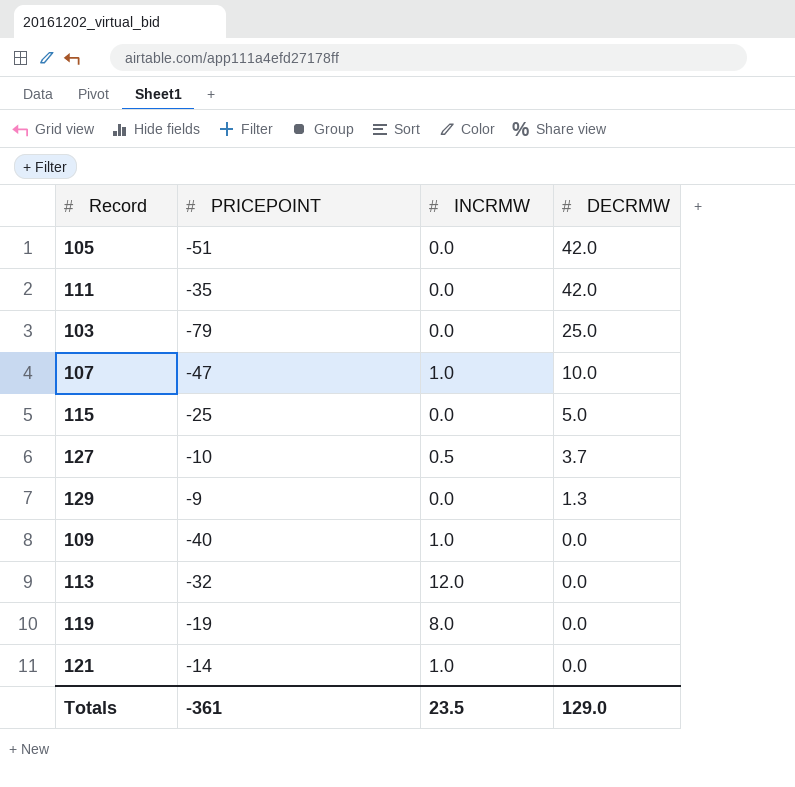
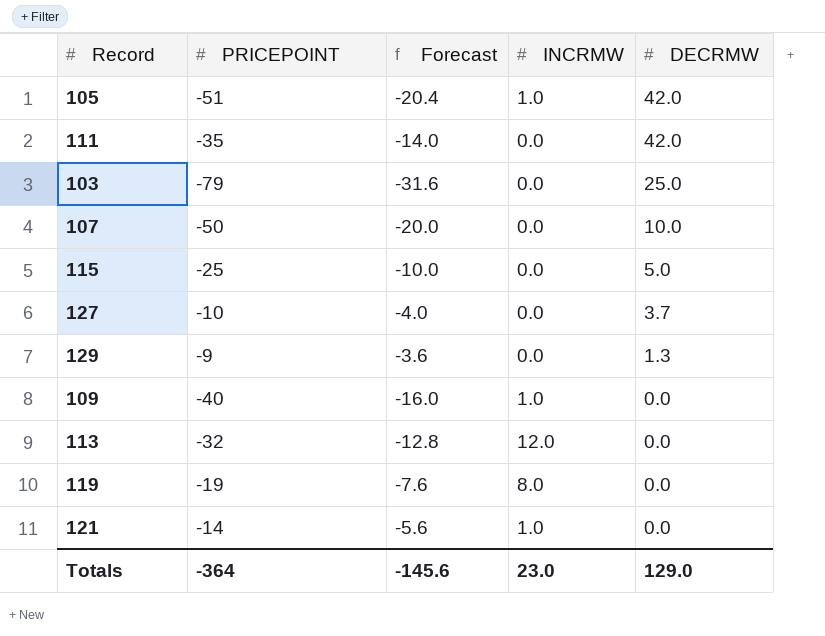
column Forecast | formula: none -> [PRICEPOINT] * 0.4
105 | INCRMW: 0.0 -> 1.0
107 | PRICEPOINT: -47 -> -50
107 | INCRMW: 1.0 -> 0.0
127 | INCRMW: 0.5 -> 0.0
Totals | PRICEPOINT: -361 -> -364
Totals | INCRMW: 23.5 -> 23.0

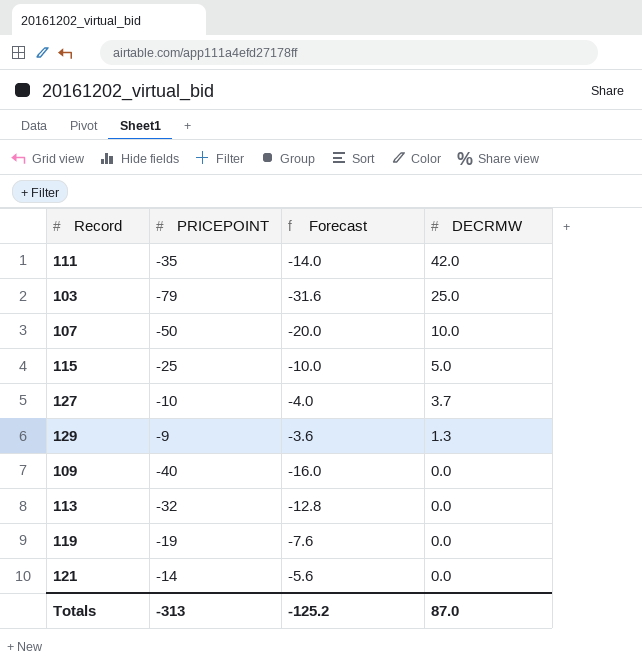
column INCRMW | position: 4 -> none
row 105: -51 | -20.4 | 1.0 | 42.0 -> none
Totals | PRICEPOINT: -364 -> -313
Totals | Forecast: -145.6 -> -125.2
Totals | DECRMW: 129.0 -> 87.0

